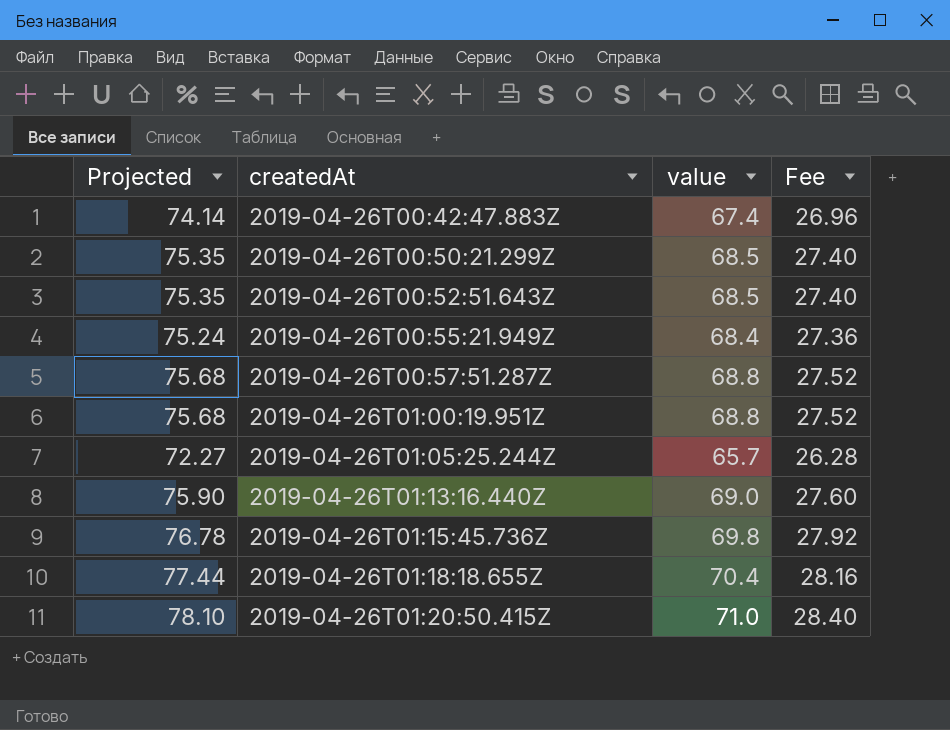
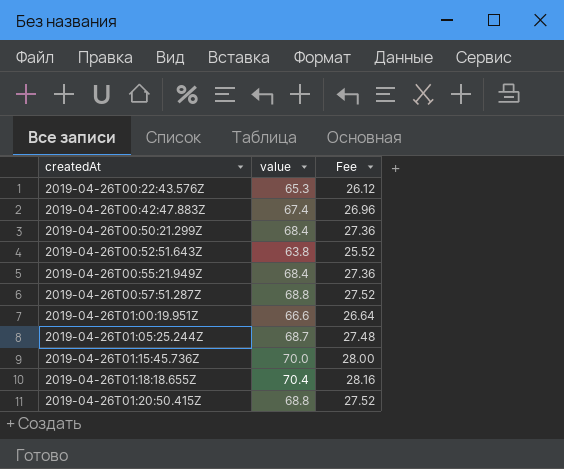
column Projected | formula: [value] * 1.1 -> none
row 2019-04-26T01:13:16.440Z: 75.90 | 69.0 | 27.60 -> none
row 2019-04-26T00:22:43.576Z: none -> 65.3 | 26.12
2019-04-26T00:50:21.299Z | value: 68.5 -> 68.4
2019-04-26T00:50:21.299Z | Fee: 27.40 -> 27.36
2019-04-26T00:52:51.643Z | value: 68.5 -> 63.8
2019-04-26T00:52:51.643Z | Fee: 27.40 -> 25.52
2019-04-26T01:00:19.951Z | value: 68.8 -> 66.6
2019-04-26T01:00:19.951Z | Fee: 27.52 -> 26.64
2019-04-26T01:05:25.244Z | value: 65.7 -> 68.7
2019-04-26T01:05:25.244Z | Fee: 26.28 -> 27.48
2019-04-26T01:15:45.736Z | value: 69.8 -> 70.0
2019-04-26T01:15:45.736Z | Fee: 27.92 -> 28.00
2019-04-26T01:20:50.415Z | value: 71.0 -> 68.8
2019-04-26T01:20:50.415Z | Fee: 28.40 -> 27.52

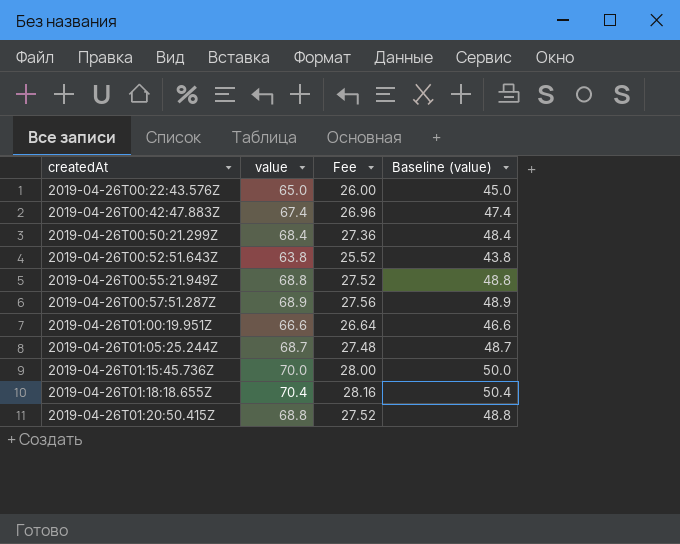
column Baseline (value) | formula: none -> [value] - 20
2019-04-26T00:22:43.576Z | value: 65.3 -> 65.0
2019-04-26T00:22:43.576Z | Fee: 26.12 -> 26.00
2019-04-26T00:55:21.949Z | value: 68.4 -> 68.8
2019-04-26T00:55:21.949Z | Fee: 27.36 -> 27.52
2019-04-26T00:57:51.287Z | value: 68.8 -> 68.9
2019-04-26T00:57:51.287Z | Fee: 27.52 -> 27.56

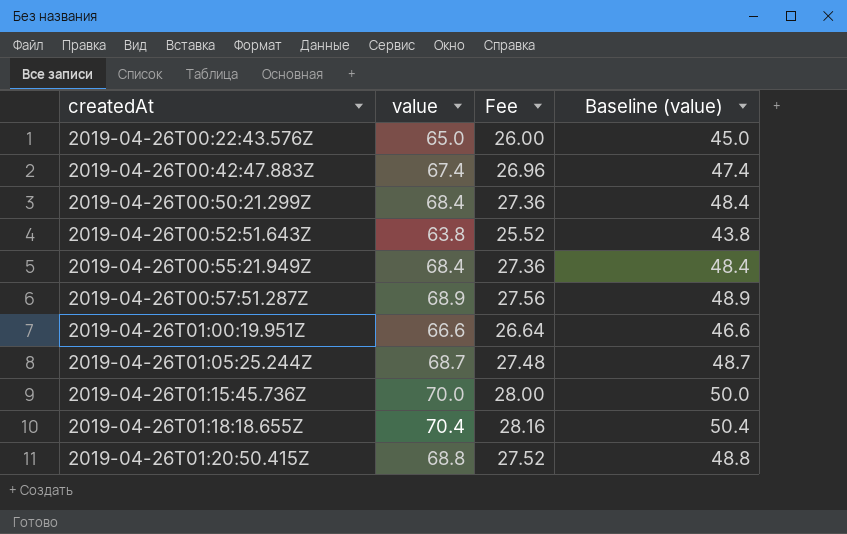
2019-04-26T00:55:21.949Z | value: 68.8 -> 68.4
2019-04-26T00:55:21.949Z | Fee: 27.52 -> 27.36
2019-04-26T00:55:21.949Z | Baseline (value): 48.8 -> 48.4

